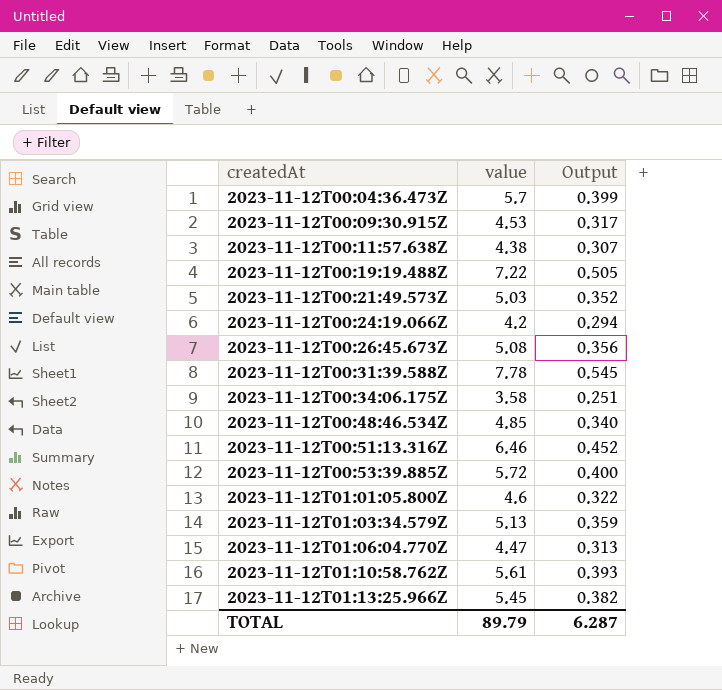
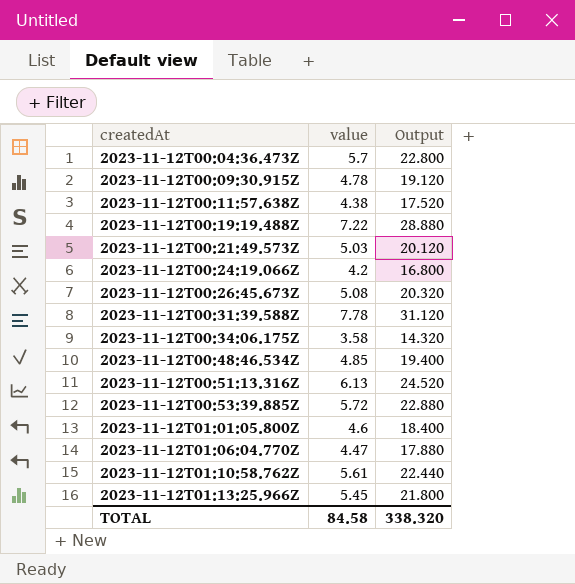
column Output | formula: [value] * 0.07 -> [value] * 4
row 2023-11-12T01:03:34.579Z: 5.13 | 0.359 -> none
2023-11-12T00:09:30.915Z | value: 4.53 -> 4.78
2023-11-12T00:51:13.316Z | value: 6.46 -> 6.13
TOTAL | value: 89.79 -> 84.58
TOTAL | Output: 6.287 -> 338.320

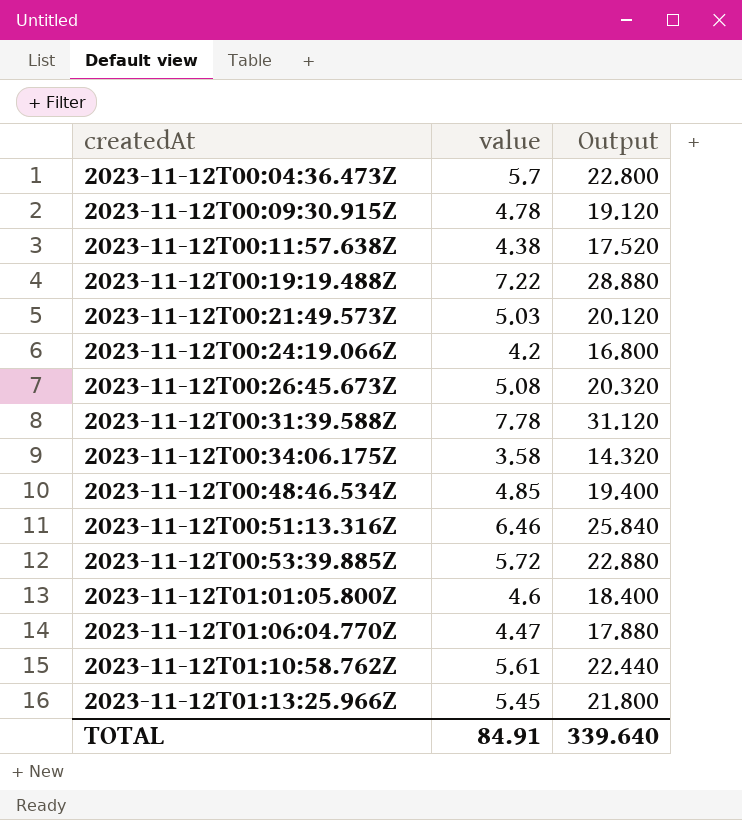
2023-11-12T00:51:13.316Z | value: 6.13 -> 6.46
2023-11-12T00:51:13.316Z | Output: 24.520 -> 25.840
TOTAL | value: 84.58 -> 84.91
TOTAL | Output: 338.320 -> 339.640

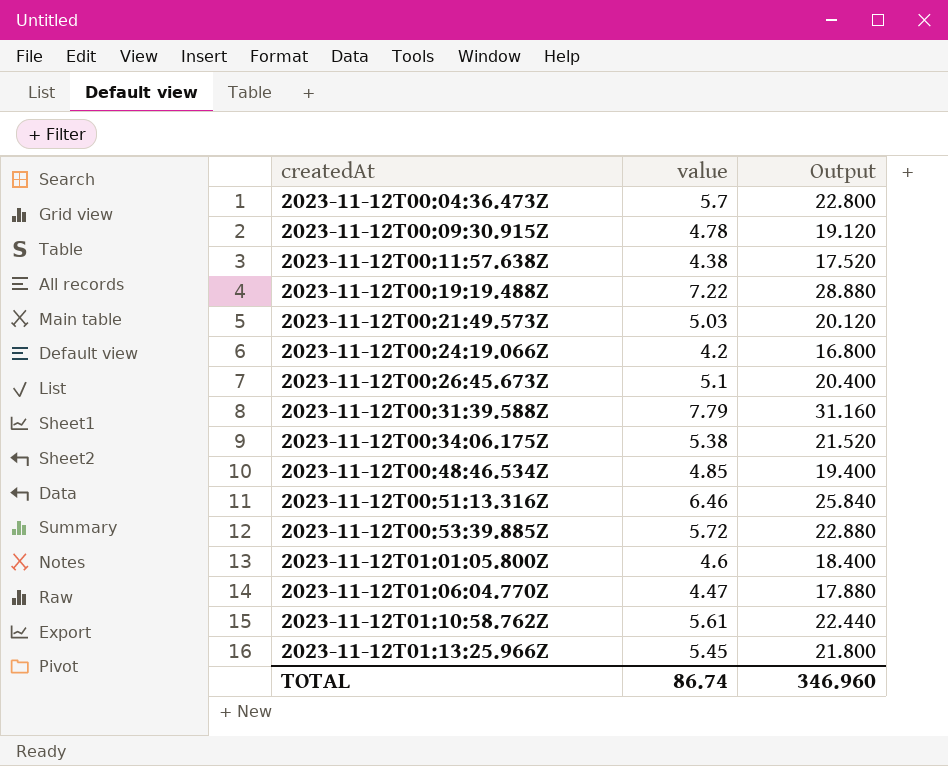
2023-11-12T00:26:45.673Z | value: 5.08 -> 5.1
2023-11-12T00:26:45.673Z | Output: 20.320 -> 20.400
2023-11-12T00:31:39.588Z | value: 7.78 -> 7.79
2023-11-12T00:31:39.588Z | Output: 31.120 -> 31.160
2023-11-12T00:34:06.175Z | value: 3.58 -> 5.38
2023-11-12T00:34:06.175Z | Output: 14.320 -> 21.520
TOTAL | value: 84.91 -> 86.74
TOTAL | Output: 339.640 -> 346.960

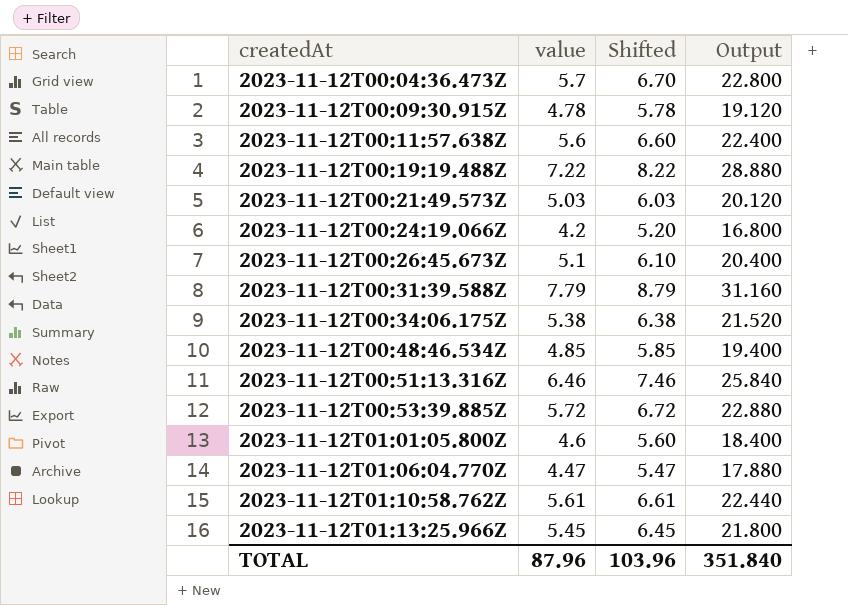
column Shifted | formula: none -> [value] + 1
2023-11-12T00:11:57.638Z | value: 4.38 -> 5.6
2023-11-12T00:11:57.638Z | Output: 17.520 -> 22.400
TOTAL | value: 86.74 -> 87.96
TOTAL | Output: 346.960 -> 351.840

